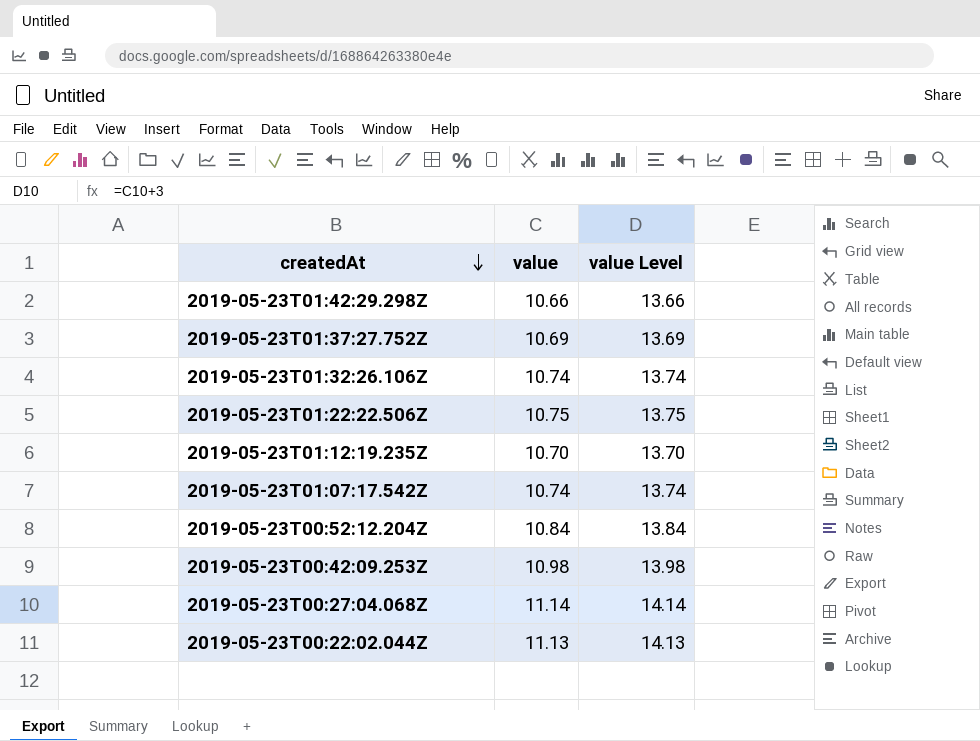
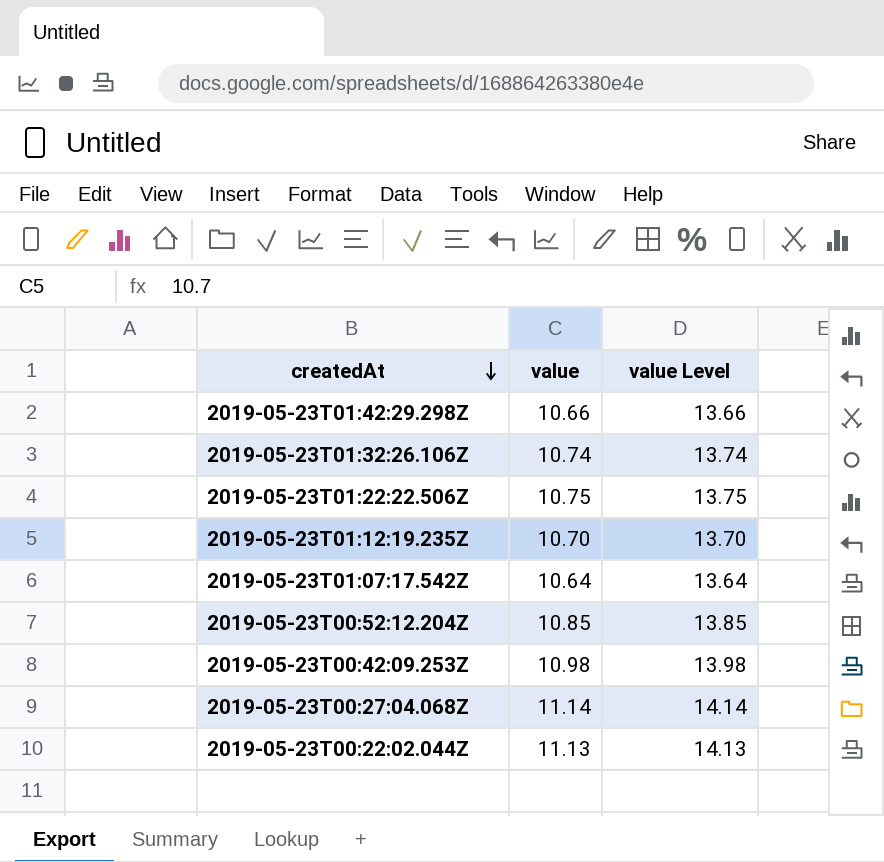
row 2019-05-23T01:37:27.752Z: 10.69 | 13.69 -> none
2019-05-23T01:07:17.542Z | value: 10.74 -> 10.64
2019-05-23T01:07:17.542Z | value Level: 13.74 -> 13.64
2019-05-23T00:52:12.204Z | value: 10.84 -> 10.85
2019-05-23T00:52:12.204Z | value Level: 13.84 -> 13.85

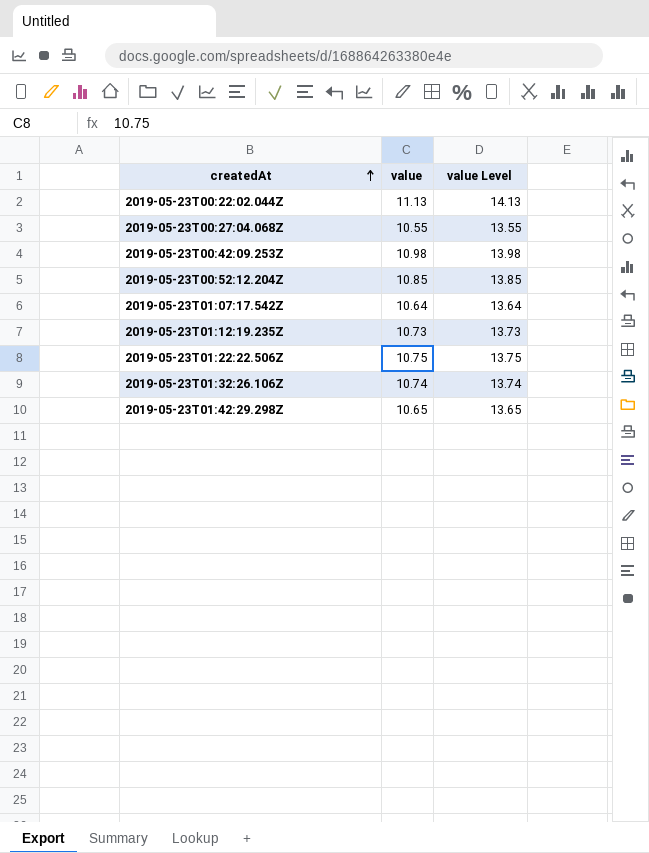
row order: createdAt descending -> createdAt ascending
2019-05-23T00:27:04.068Z | value: 11.14 -> 10.55
2019-05-23T00:27:04.068Z | value Level: 14.14 -> 13.55
2019-05-23T01:12:19.235Z | value: 10.70 -> 10.73
2019-05-23T01:12:19.235Z | value Level: 13.70 -> 13.73
2019-05-23T01:42:29.298Z | value: 10.66 -> 10.65
2019-05-23T01:42:29.298Z | value Level: 13.66 -> 13.65

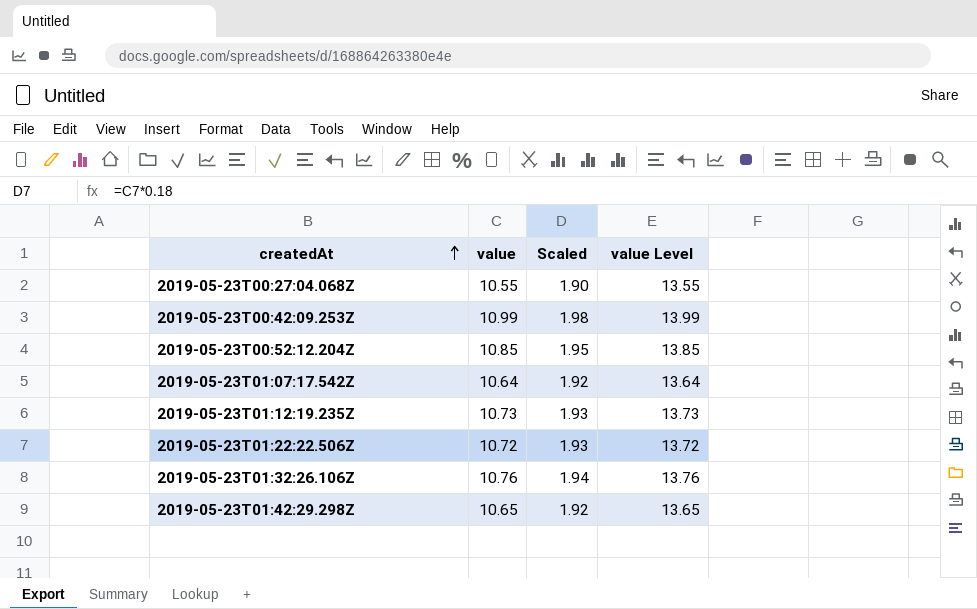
column Scaled | formula: none -> [value] * 0.18
row 2019-05-23T00:22:02.044Z: 11.13 | 14.13 -> none
2019-05-23T00:42:09.253Z | value: 10.98 -> 10.99
2019-05-23T00:42:09.253Z | value Level: 13.98 -> 13.99
2019-05-23T01:22:22.506Z | value: 10.75 -> 10.72
2019-05-23T01:22:22.506Z | value Level: 13.75 -> 13.72
2019-05-23T01:32:26.106Z | value: 10.74 -> 10.76
2019-05-23T01:32:26.106Z | value Level: 13.74 -> 13.76

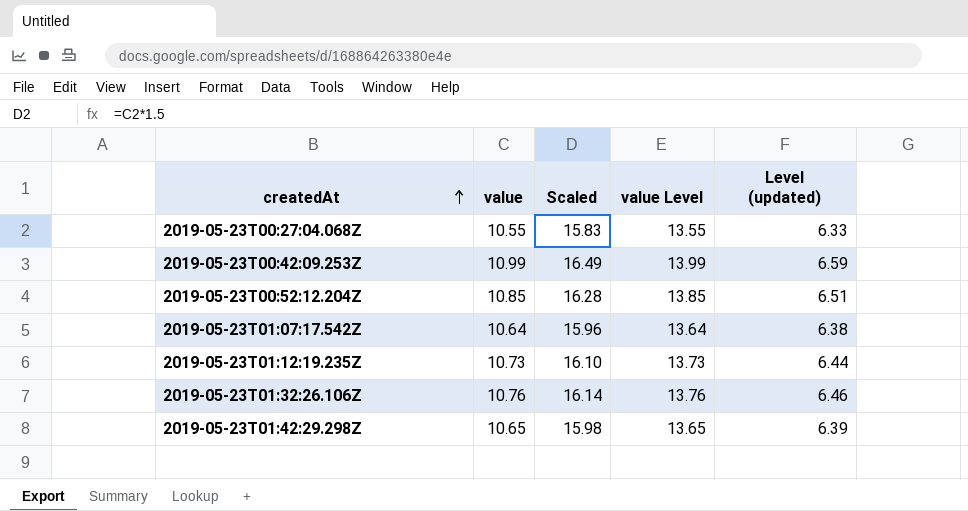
column Scaled | formula: [value] * 0.18 -> [value] * 1.5
column Level (updated) | formula: none -> [value] * 0.6
row 2019-05-23T01:22:22.506Z: 10.72 | 1.93 | 13.72 -> none

